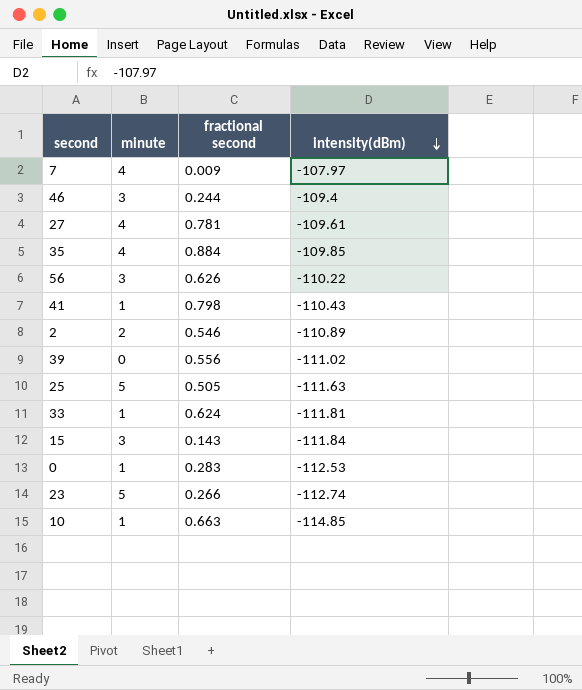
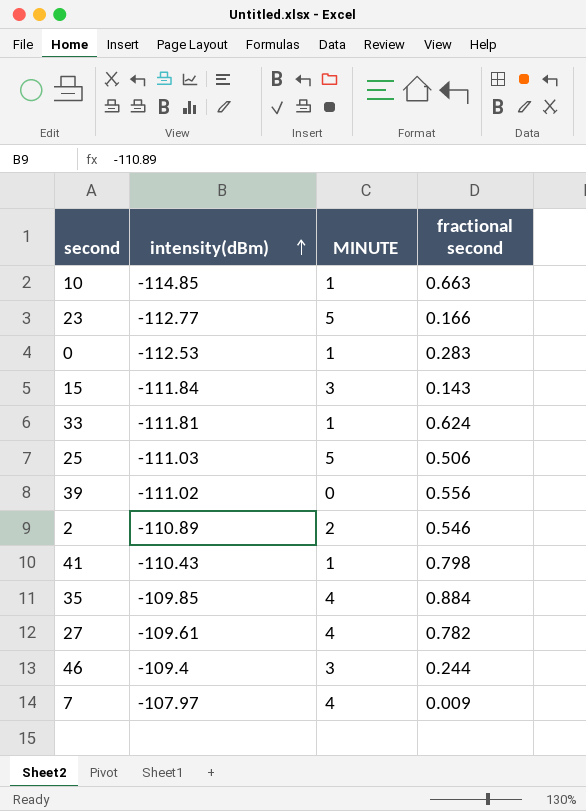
row order: intensity(dBm) descending -> intensity(dBm) ascending
column intensity(dBm) | position: 4 -> 2
column name: minute -> MINUTE
row 56: 3 | 0.626 | -110.22 -> none
23 | intensity(dBm): -112.74 -> -112.77
23 | fractional second: 0.266 -> 0.166
25 | intensity(dBm): -111.63 -> -111.03
25 | fractional second: 0.505 -> 0.506
27 | fractional second: 0.781 -> 0.782

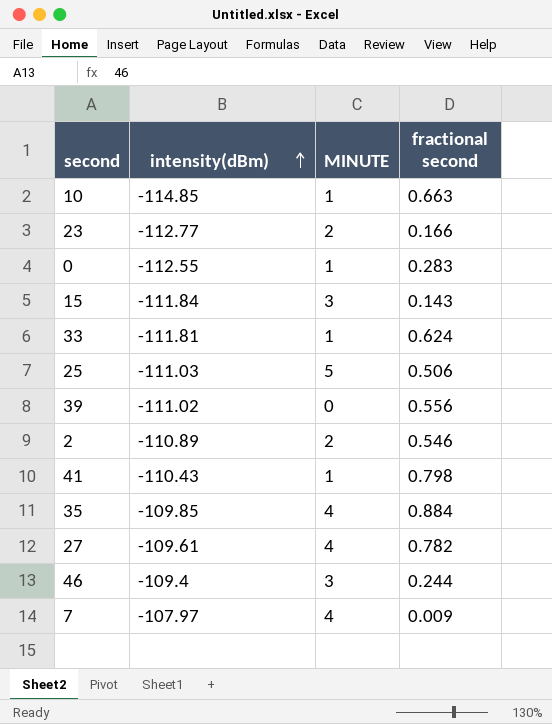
23 | MINUTE: 5 -> 2
0 | intensity(dBm): -112.53 -> -112.55

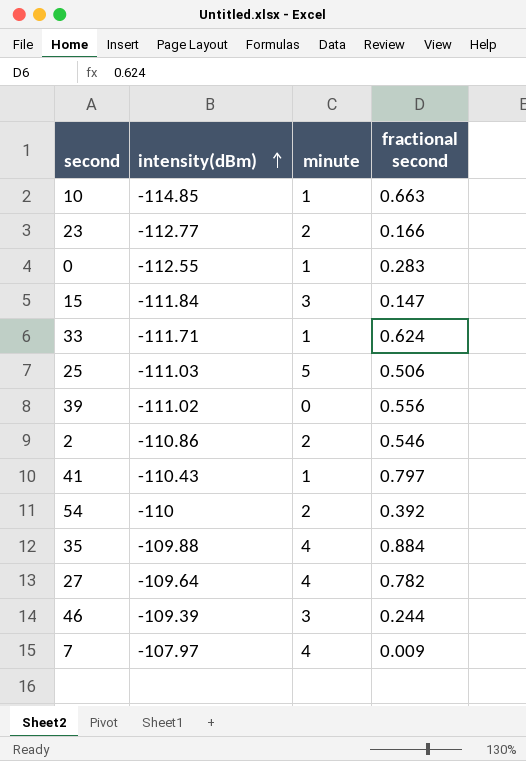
column name: MINUTE -> minute
15 | fractional second: 0.143 -> 0.147
33 | intensity(dBm): -111.81 -> -111.71
2 | intensity(dBm): -110.89 -> -110.86
41 | fractional second: 0.798 -> 0.797
row 54: none -> -110 | 2 | 0.392
35 | intensity(dBm): -109.85 -> -109.88
27 | intensity(dBm): -109.61 -> -109.64
46 | intensity(dBm): -109.4 -> -109.39

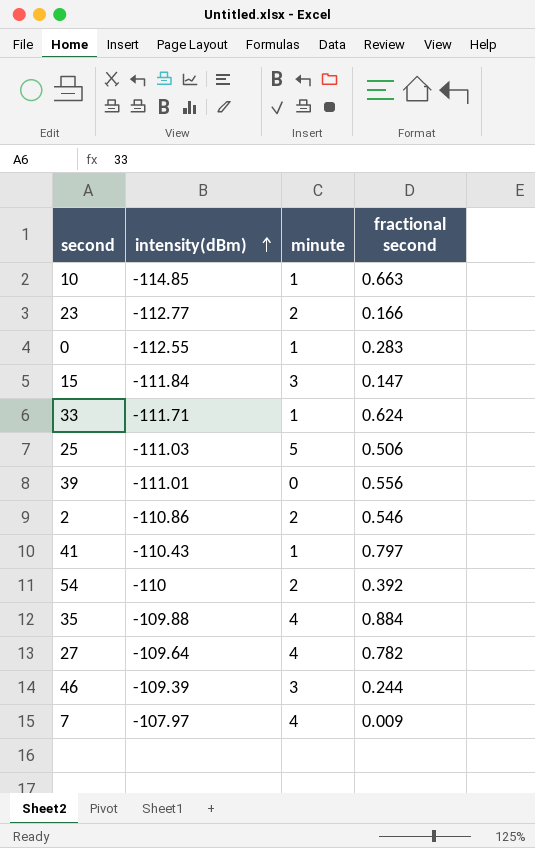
39 | intensity(dBm): -111.02 -> -111.01

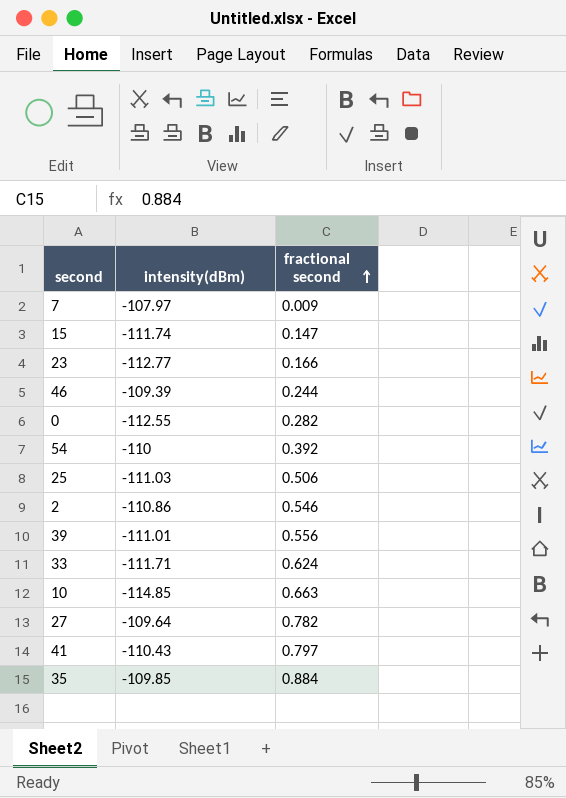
row order: intensity(dBm) ascending -> fractional second ascending
column minute | position: 3 -> none
15 | intensity(dBm): -111.84 -> -111.74
0 | fractional second: 0.283 -> 0.282
35 | intensity(dBm): -109.88 -> -109.85

